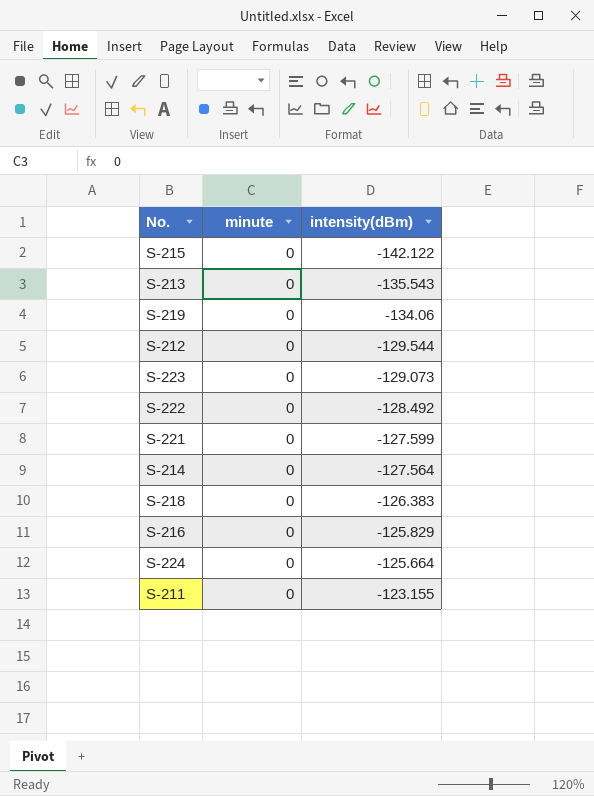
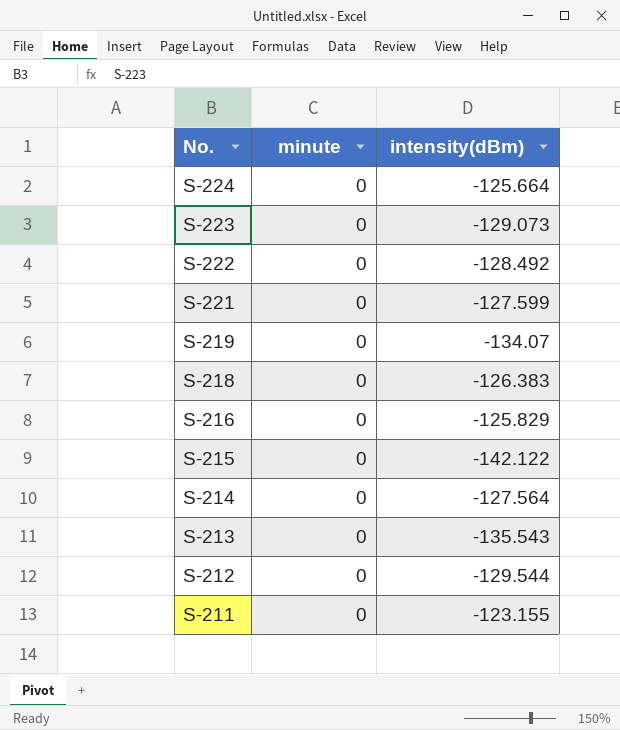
row order: intensity(dBm) ascending -> No. descending
S-219 | intensity(dBm): -134.06 -> -134.07

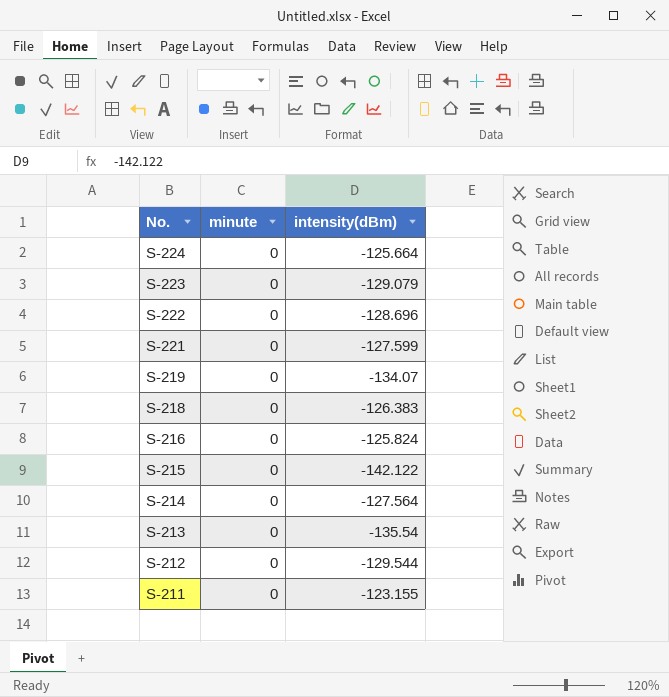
S-223 | intensity(dBm): -129.073 -> -129.079
S-222 | intensity(dBm): -128.492 -> -128.696
S-216 | intensity(dBm): -125.829 -> -125.824
S-213 | intensity(dBm): -135.543 -> -135.54

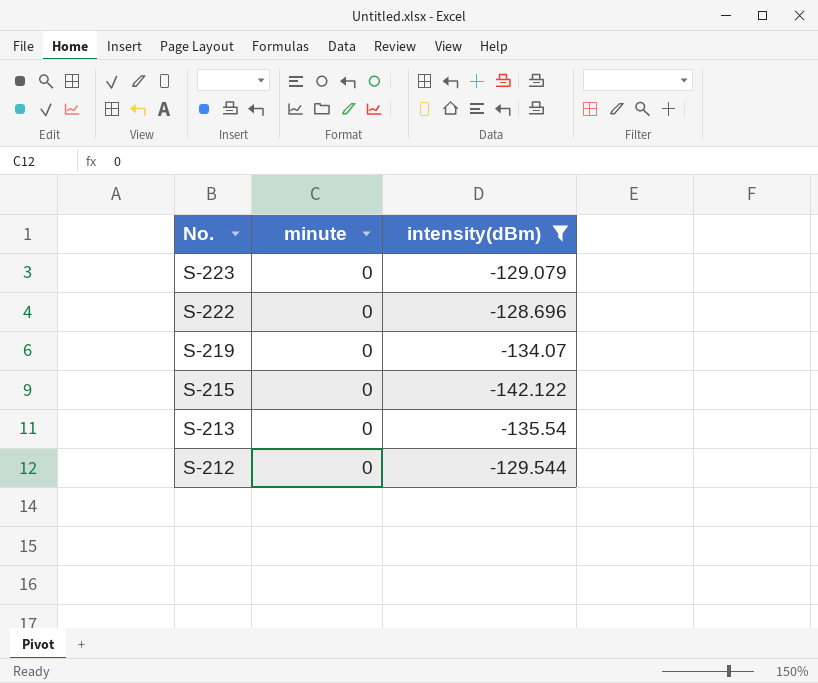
filter: none -> intensity(dBm) <= -128.696

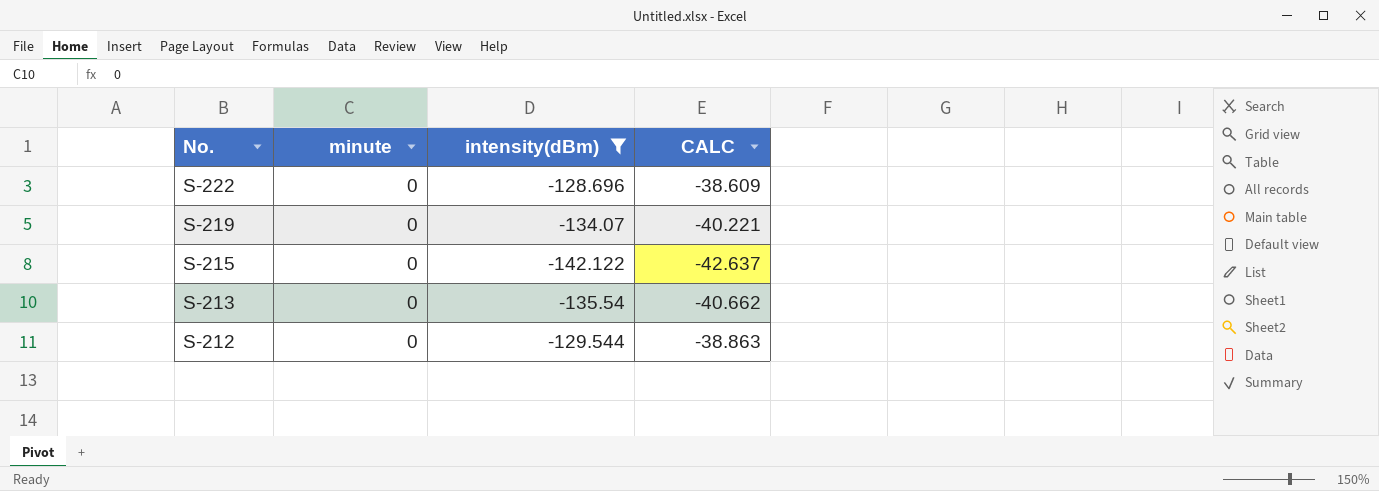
column CALC | formula: none -> [intensity(dBm)] * 0.3
row S-223: 0 | -129.079 -> none

